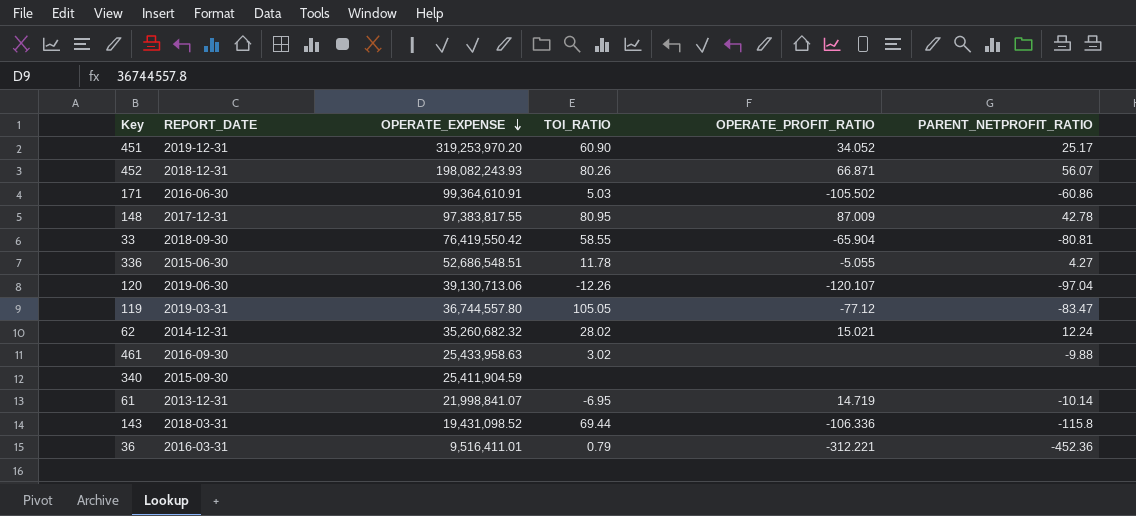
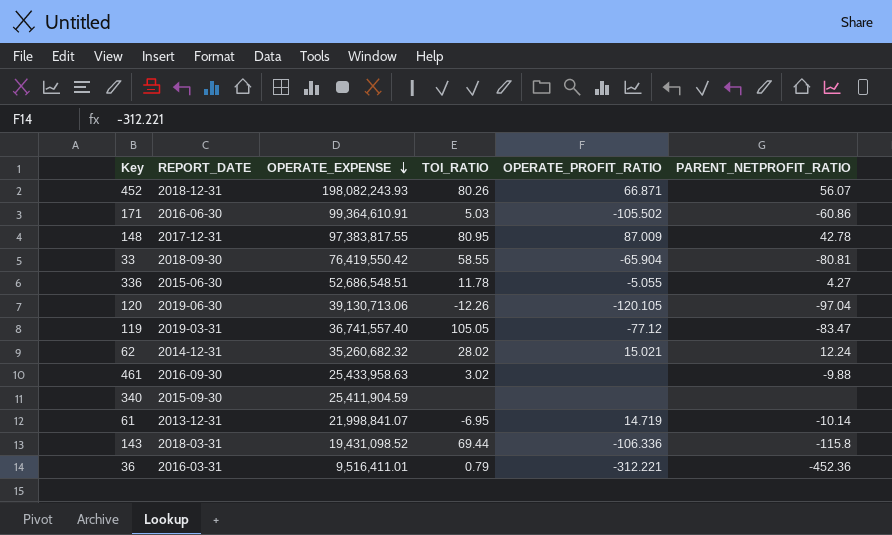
row 451: 2019-12-31 | 319,253,970.20 | 60.90 | 34.052 | 25.17 -> none
120 | OPERATE_PROFIT_RATIO: -120.107 -> -120.105
119 | OPERATE_EXPENSE: 36,744,557.80 -> 36,741,557.40

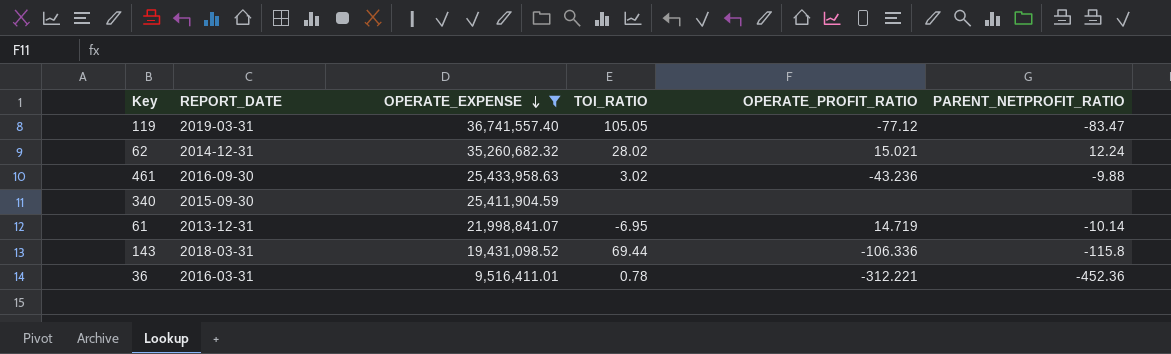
filter: none -> OPERATE_EXPENSE <= 36,741,557.40
461 | OPERATE_PROFIT_RATIO: none -> -43.236
36 | TOI_RATIO: 0.79 -> 0.78

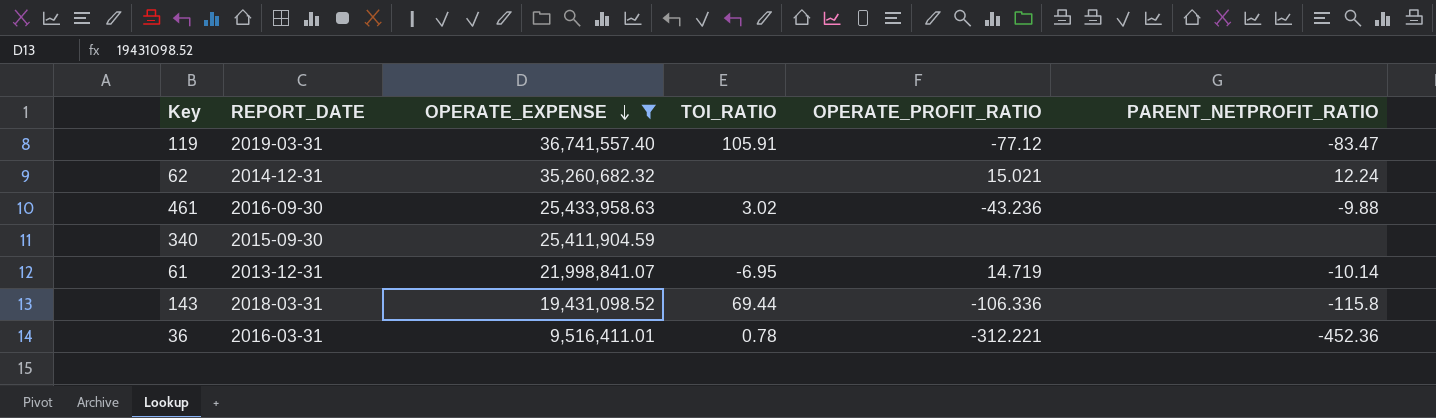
119 | TOI_RATIO: 105.05 -> 105.91
62 | TOI_RATIO: 28.02 -> none

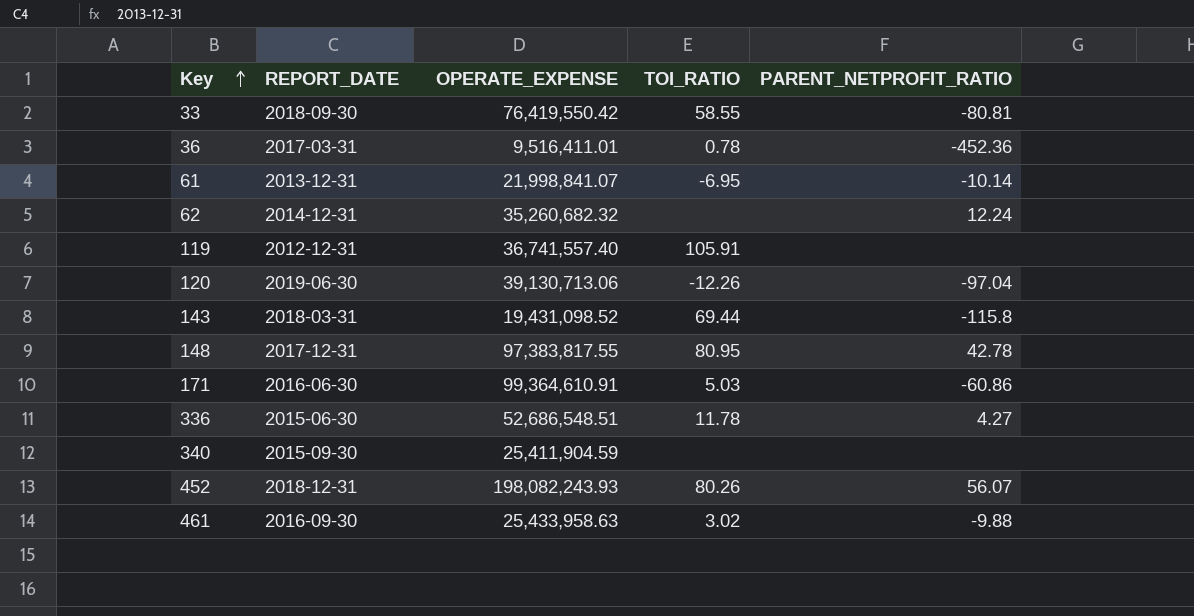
filter: OPERATE_EXPENSE <= 36,741,557.40 -> none
row order: OPERATE_EXPENSE descending -> Key ascending
column OPERATE_PROFIT_RATIO | position: 5 -> none
36 | REPORT_DATE: 2016-03-31 -> 2017-03-31
119 | REPORT_DATE: 2019-03-31 -> 2012-12-31
119 | PARENT_NETPROFIT_RATIO: -83.47 -> none

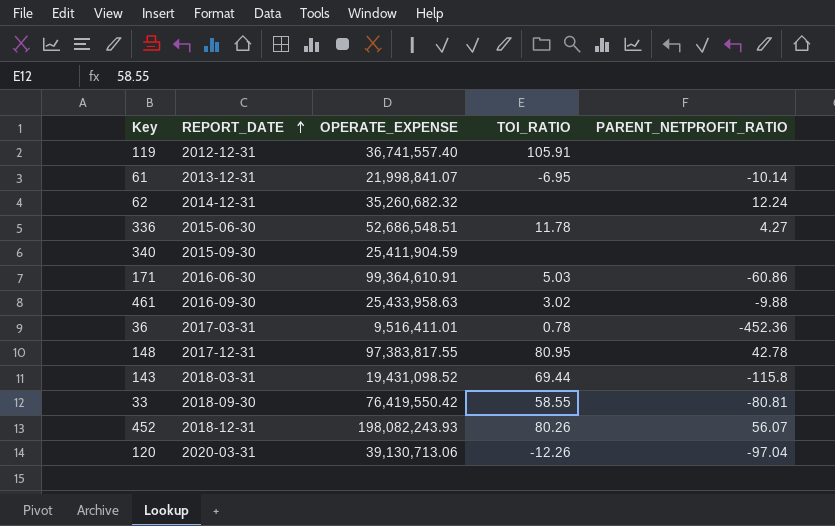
row order: Key ascending -> REPORT_DATE ascending
120 | REPORT_DATE: 2019-06-30 -> 2020-03-31

